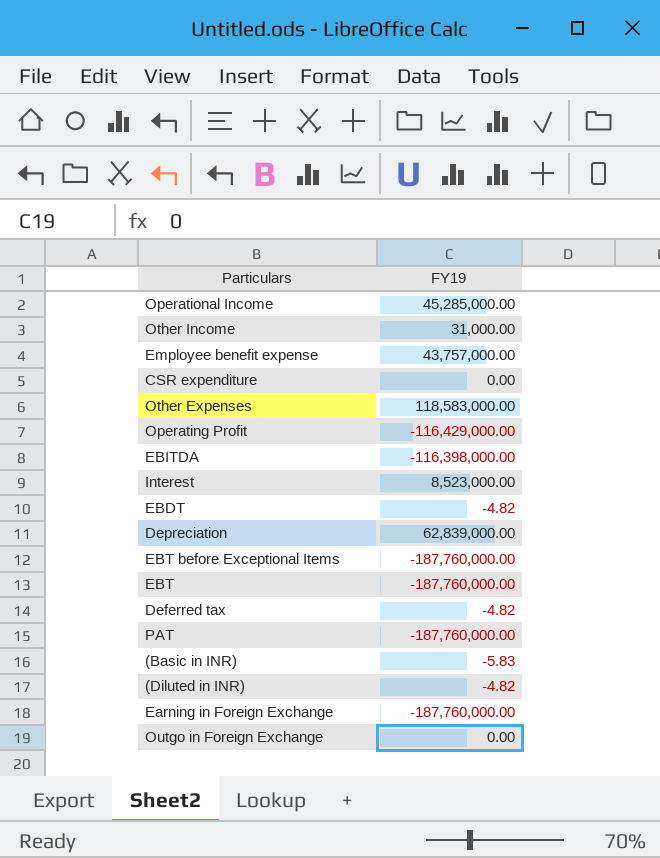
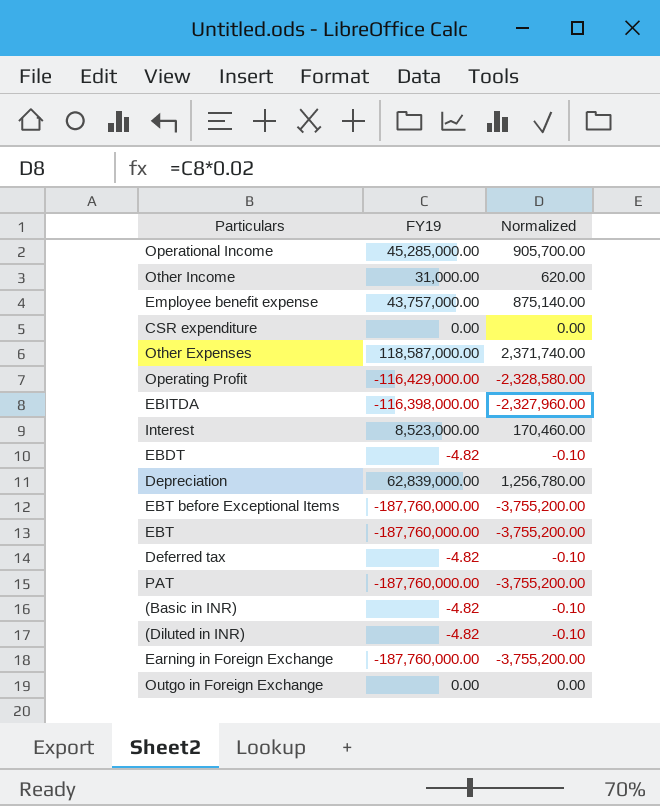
column Normalized | formula: none -> [FY19] * 0.02
Other Expenses | FY19: 118,583,000.00 -> 118,587,000.00
(Basic in INR) | FY19: -5.83 -> -4.82

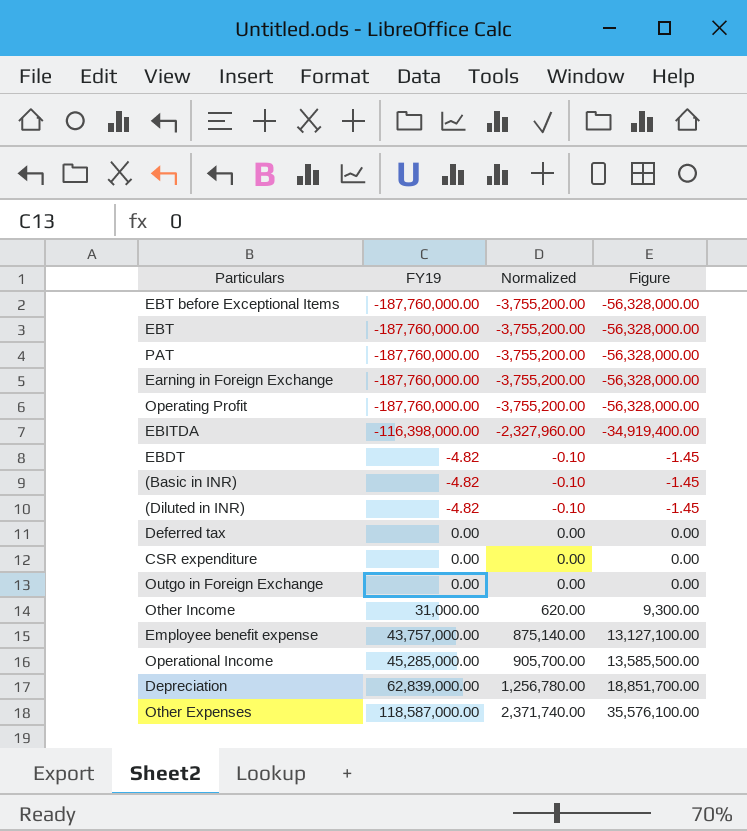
row order: none -> FY19 ascending
column Figure | formula: none -> [FY19] * 0.3
row Interest: 8,523,000.00 | 170,460.00 -> none
Operating Profit | FY19: -116,429,000.00 -> -187,760,000.00
Operating Profit | Normalized: -2,328,580.00 -> -3,755,200.00
Deferred tax | FY19: -4.82 -> 0.00
Deferred tax | Normalized: -0.10 -> 0.00

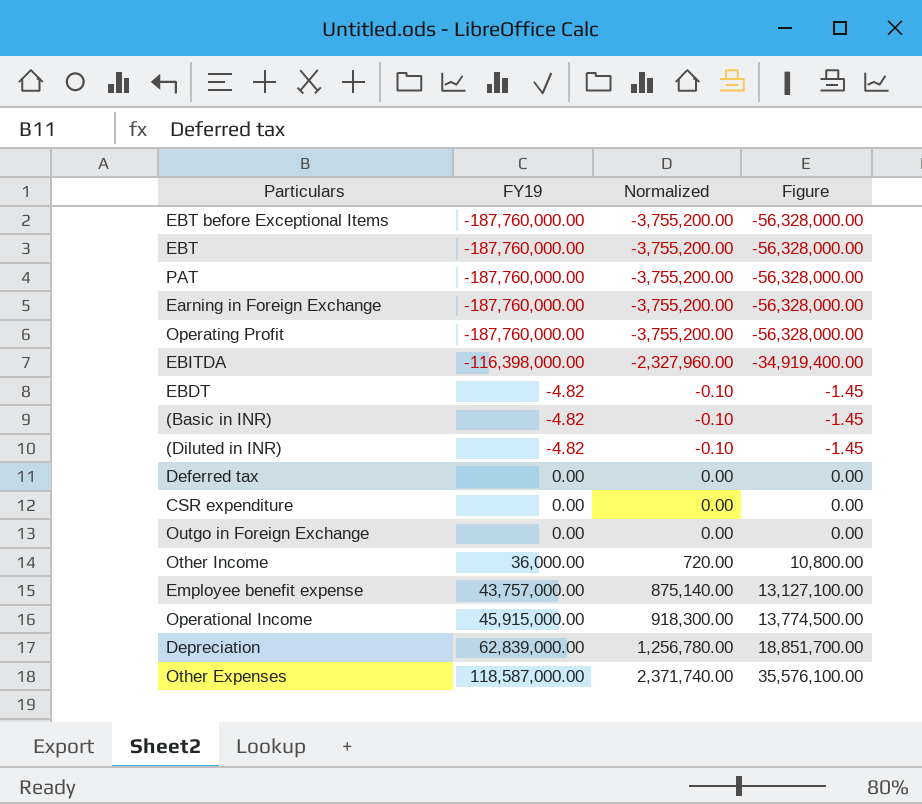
Other Income | FY19: 31,000.00 -> 36,000.00
Other Income | Normalized: 620.00 -> 720.00
Other Income | Figure: 9,300.00 -> 10,800.00
Operational Income | FY19: 45,285,000.00 -> 45,915,000.00
Operational Income | Normalized: 905,700.00 -> 918,300.00
Operational Income | Figure: 13,585,500.00 -> 13,774,500.00

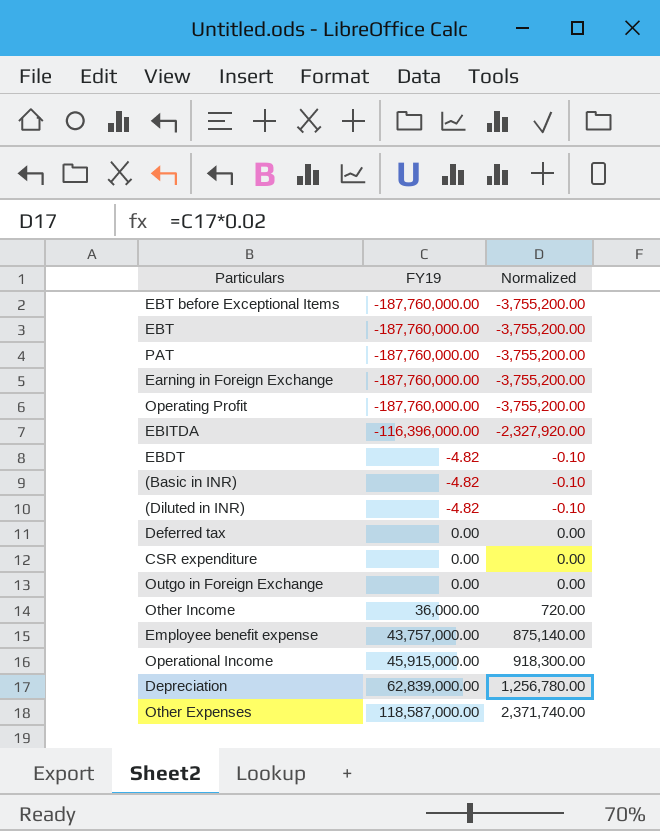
column Figure | formula: [FY19] * 0.3 -> none
EBITDA | FY19: -116,398,000.00 -> -116,396,000.00
EBITDA | Normalized: -2,327,960.00 -> -2,327,920.00

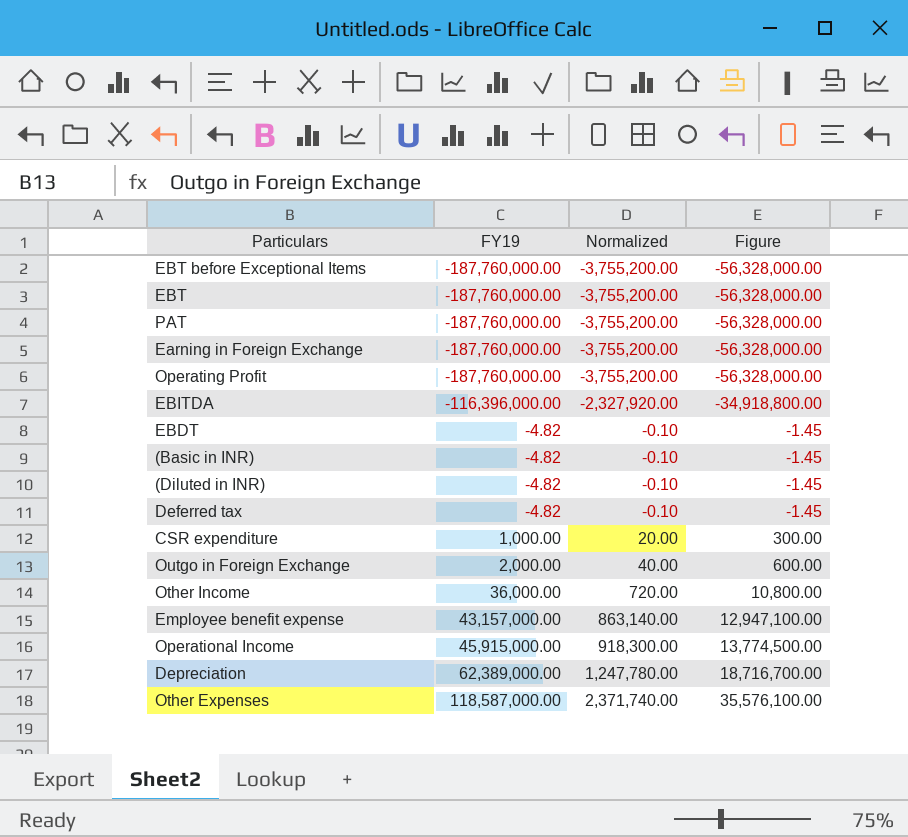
column Figure | formula: none -> [FY19] * 0.3
Deferred tax | FY19: 0.00 -> -4.82
Deferred tax | Normalized: 0.00 -> -0.10
CSR expenditure | FY19: 0.00 -> 1,000.00
CSR expenditure | Normalized: 0.00 -> 20.00
Outgo in Foreign Exchange | FY19: 0.00 -> 2,000.00
Outgo in Foreign Exchange | Normalized: 0.00 -> 40.00
Employee benefit expense | FY19: 43,757,000.00 -> 43,157,000.00
Employee benefit expense | Normalized: 875,140.00 -> 863,140.00
Depreciation | FY19: 62,839,000.00 -> 62,389,000.00
Depreciation | Normalized: 1,256,780.00 -> 1,247,780.00

